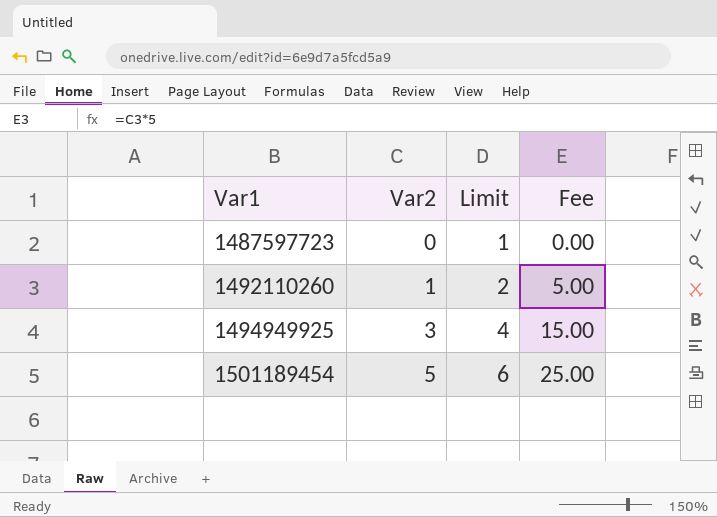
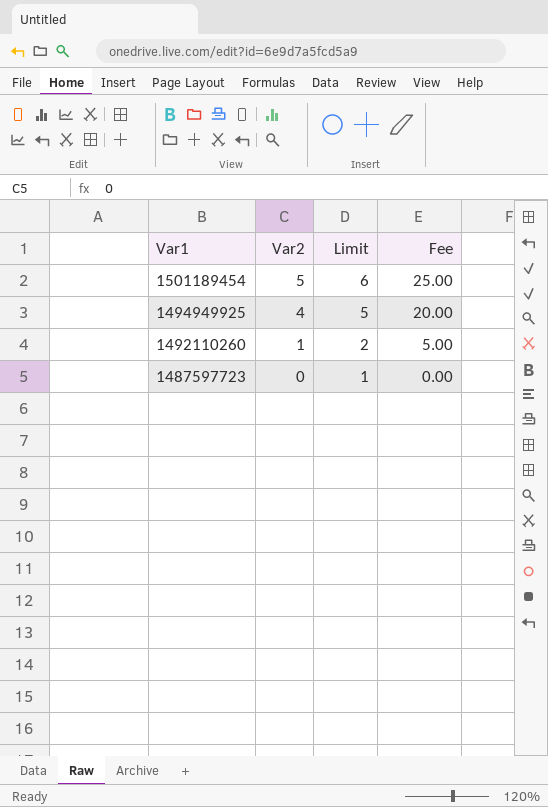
row order: Var1 ascending -> Var1 descending
1494949925 | Var2: 3 -> 4
1494949925 | Limit: 4 -> 5
1494949925 | Fee: 15.00 -> 20.00

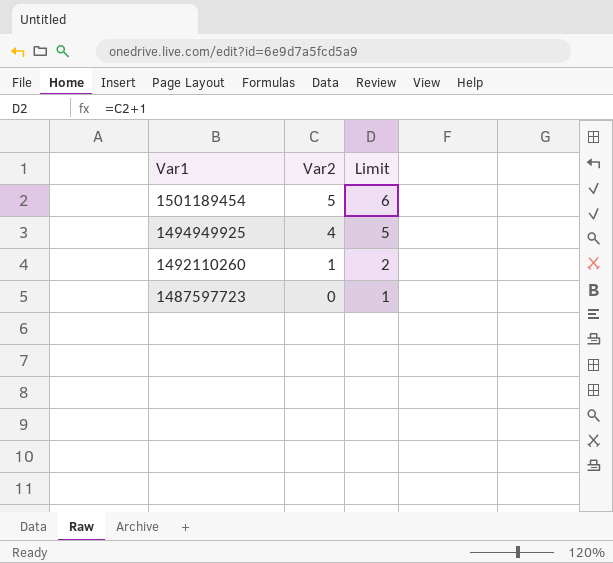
column Fee | formula: [Var2] * 5 -> none

